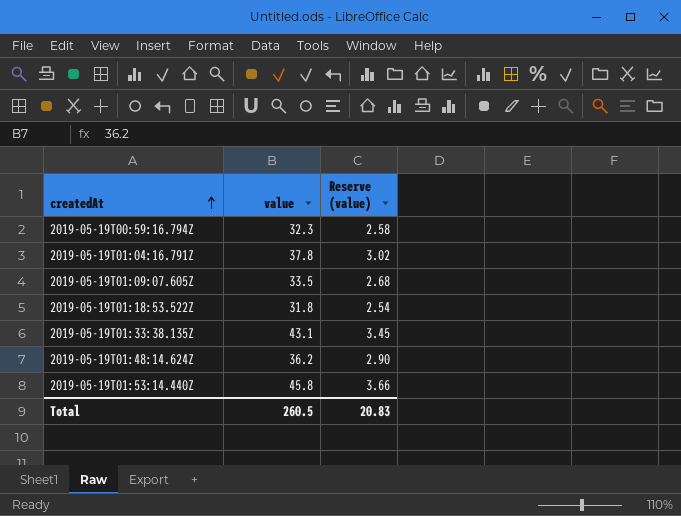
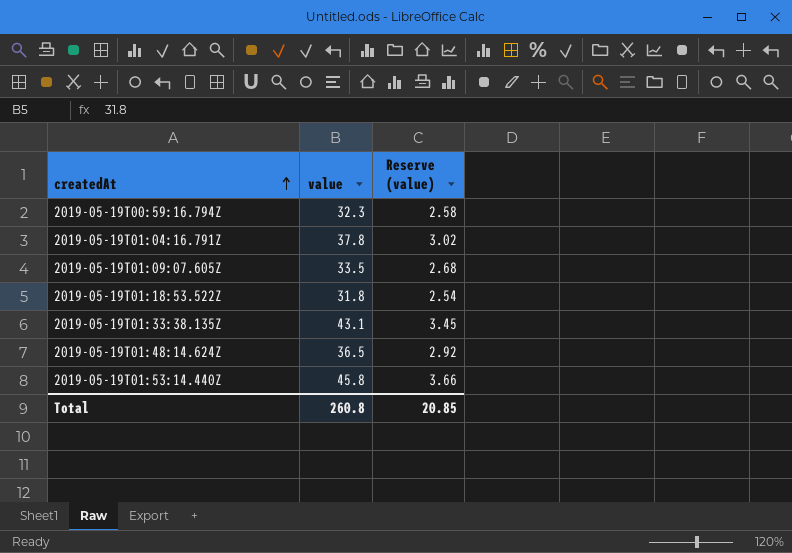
2019-05-19T01:48:14.624Z | value: 36.2 -> 36.5
2019-05-19T01:48:14.624Z | Reserve (value): 2.90 -> 2.92
Total | value: 260.5 -> 260.8
Total | Reserve (value): 20.83 -> 20.85

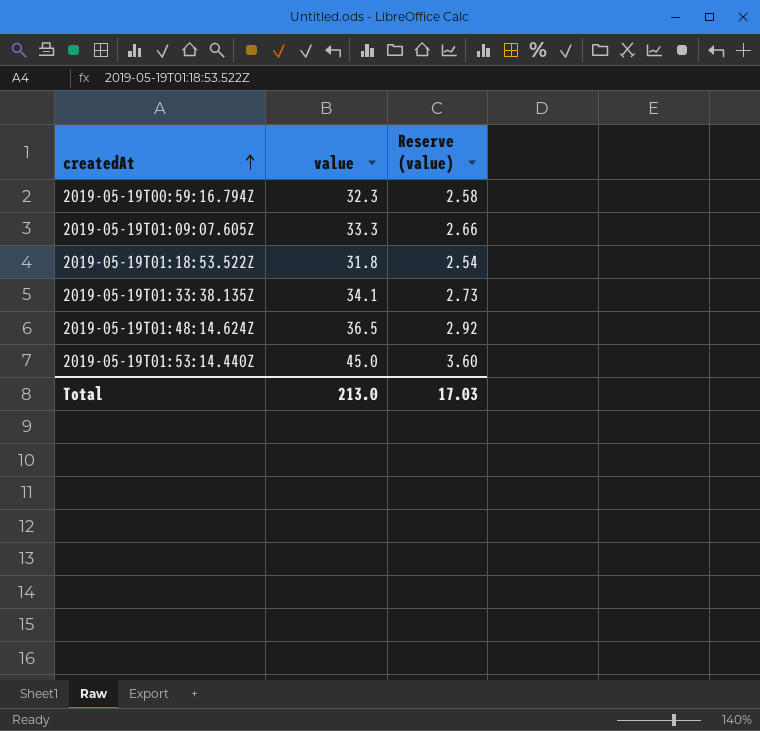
row 2019-05-19T01:04:16.791Z: 37.8 | 3.02 -> none
2019-05-19T01:09:07.605Z | value: 33.5 -> 33.3
2019-05-19T01:09:07.605Z | Reserve (value): 2.68 -> 2.66
2019-05-19T01:33:38.135Z | value: 43.1 -> 34.1
2019-05-19T01:33:38.135Z | Reserve (value): 3.45 -> 2.73
2019-05-19T01:53:14.440Z | value: 45.8 -> 45.0
2019-05-19T01:53:14.440Z | Reserve (value): 3.66 -> 3.60
Total | value: 260.8 -> 213.0
Total | Reserve (value): 20.85 -> 17.03

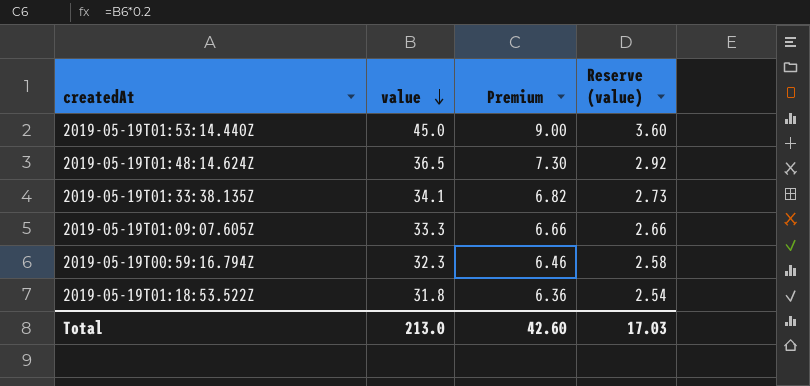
row order: createdAt ascending -> value descending
column Premium | formula: none -> [value] * 0.2

